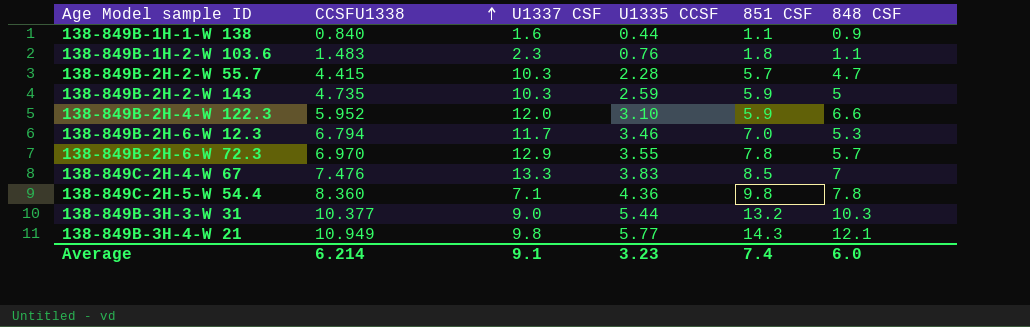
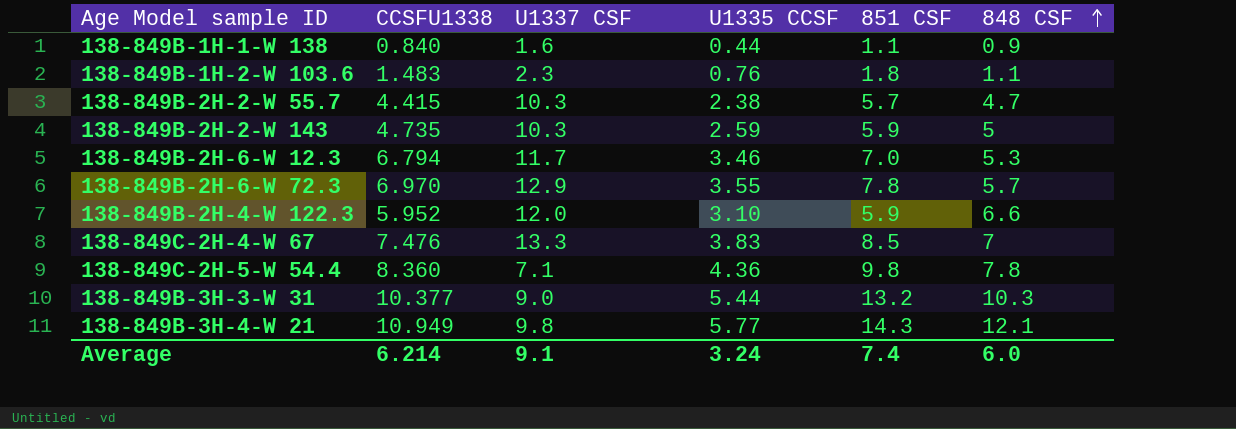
row order: CCSFU1338 ascending -> 848 CSF ascending
138-849B-2H-2-W 55.7 | U1335 CCSF: 2.28 -> 2.38
Average | U1335 CCSF: 3.23 -> 3.24

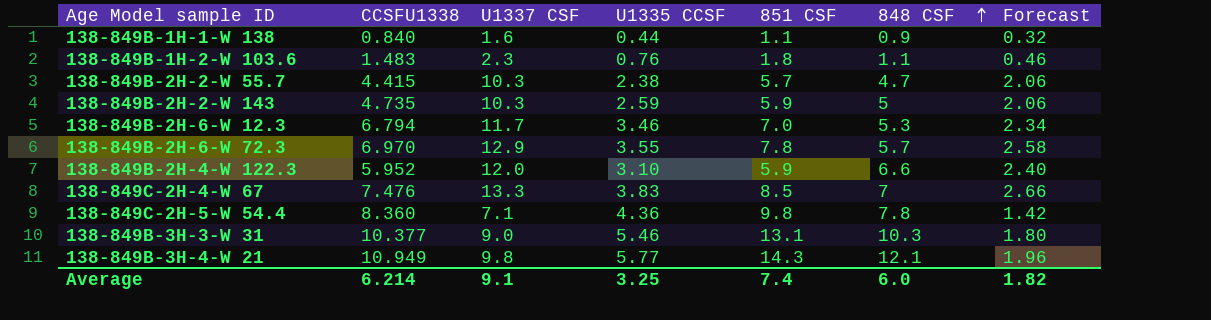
column Forecast | formula: none -> [U1337 CSF] * 0.2
138-849B-3H-3-W 31 | U1335 CCSF: 5.44 -> 5.46
138-849B-3H-3-W 31 | 851 CSF: 13.2 -> 13.1
Average | U1335 CCSF: 3.24 -> 3.25

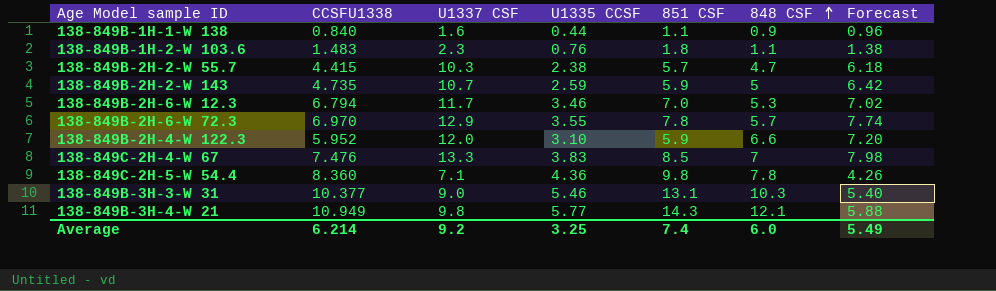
column Forecast | formula: [U1337 CSF] * 0.2 -> [U1337 CSF] * 0.6
138-849B-2H-2-W 143 | U1337 CSF: 10.3 -> 10.7
Average | U1337 CSF: 9.1 -> 9.2
Average | Forecast: 1.82 -> 5.49

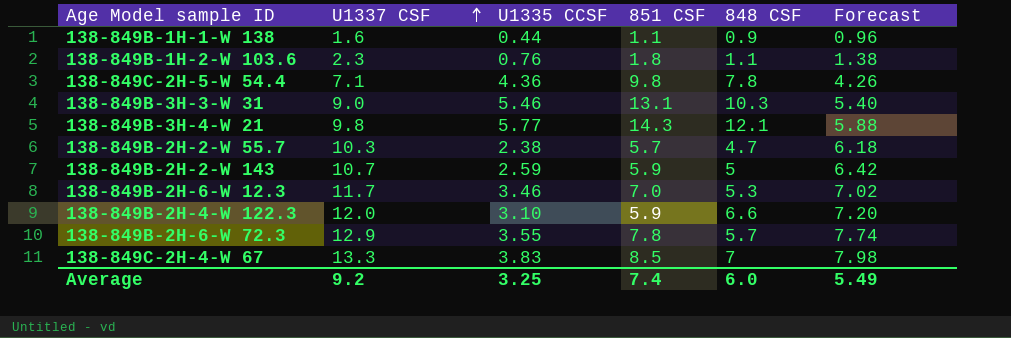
row order: 848 CSF ascending -> U1337 CSF ascending
column CCSFU1338 | position: 2 -> none

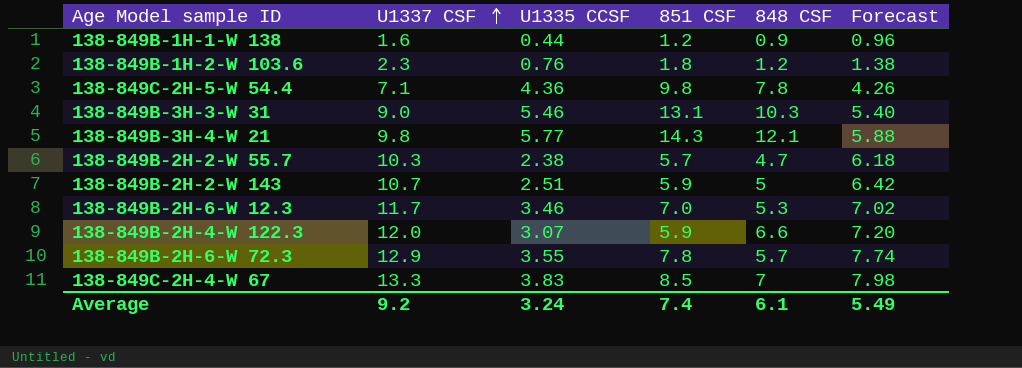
138-849B-1H-1-W 138 | 851 CSF: 1.1 -> 1.2
138-849B-1H-2-W 103.6 | 848 CSF: 1.1 -> 1.2
138-849B-2H-2-W 143 | U1335 CCSF: 2.59 -> 2.51
138-849B-2H-4-W 122.3 | U1335 CCSF: 3.10 -> 3.07
Average | U1335 CCSF: 3.25 -> 3.24
Average | 848 CSF: 6.0 -> 6.1

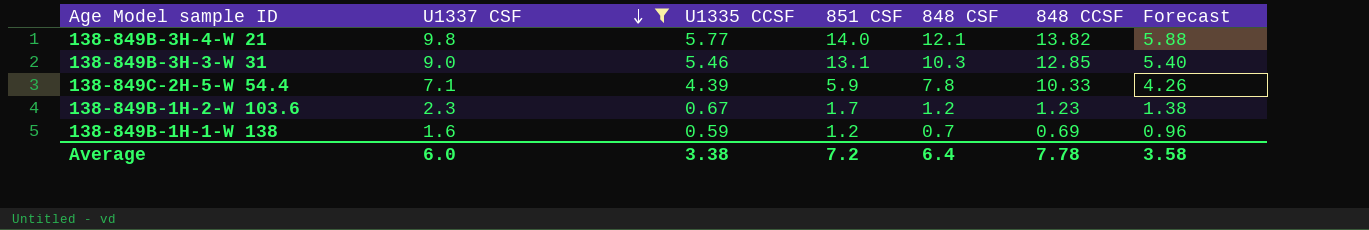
filter: none -> U1337 CSF <= 9.8
row order: U1337 CSF ascending -> U1337 CSF descending
column 848 CCSF | position: none -> 6
138-849B-3H-4-W 21 | 851 CSF: 14.3 -> 14.0
138-849C-2H-5-W 54.4 | U1335 CCSF: 4.36 -> 4.39
138-849C-2H-5-W 54.4 | 851 CSF: 9.8 -> 5.9
138-849B-1H-2-W 103.6 | U1335 CCSF: 0.76 -> 0.67
138-849B-1H-2-W 103.6 | 851 CSF: 1.8 -> 1.7
138-849B-1H-1-W 138 | U1335 CCSF: 0.44 -> 0.59
138-849B-1H-1-W 138 | 848 CSF: 0.9 -> 0.7
Average | U1337 CSF: 9.2 -> 6.0
Average | U1335 CCSF: 3.24 -> 3.38
Average | 851 CSF: 7.4 -> 7.2
Average | 848 CSF: 6.1 -> 6.4
Average | Forecast: 5.49 -> 3.58

